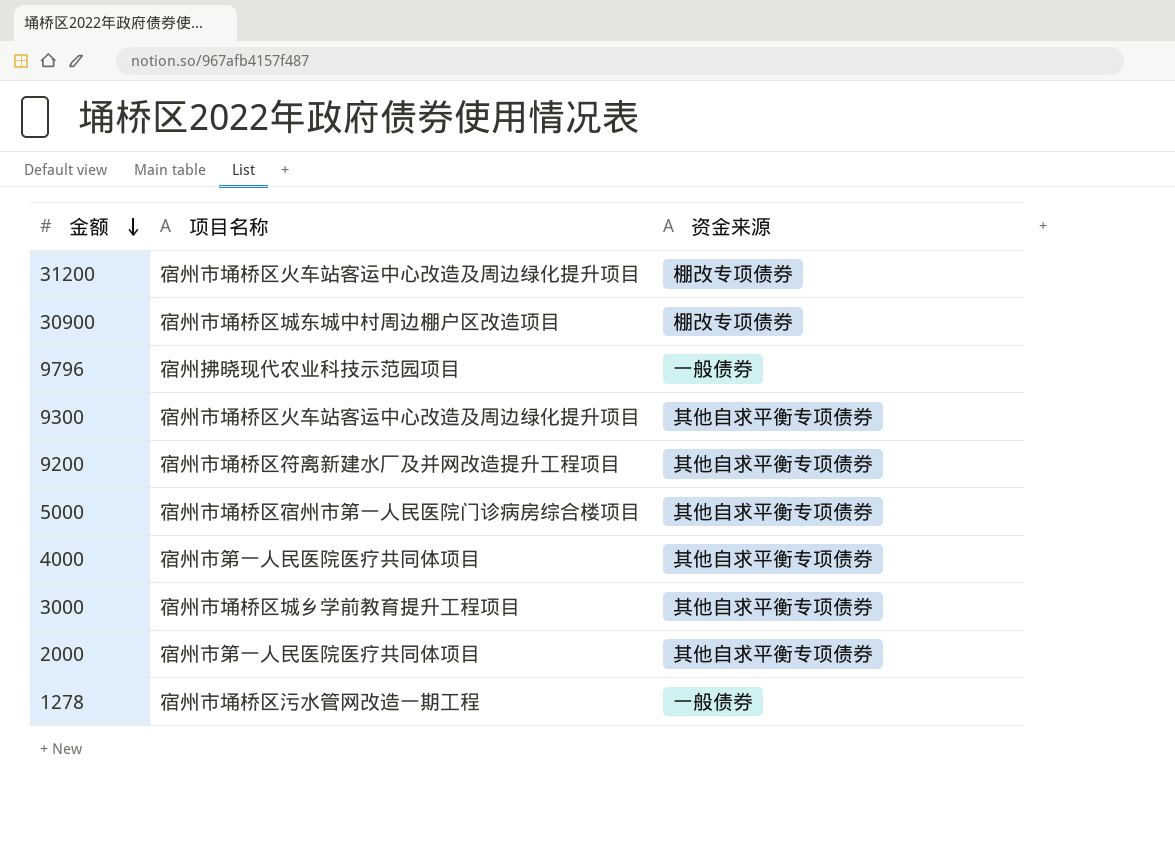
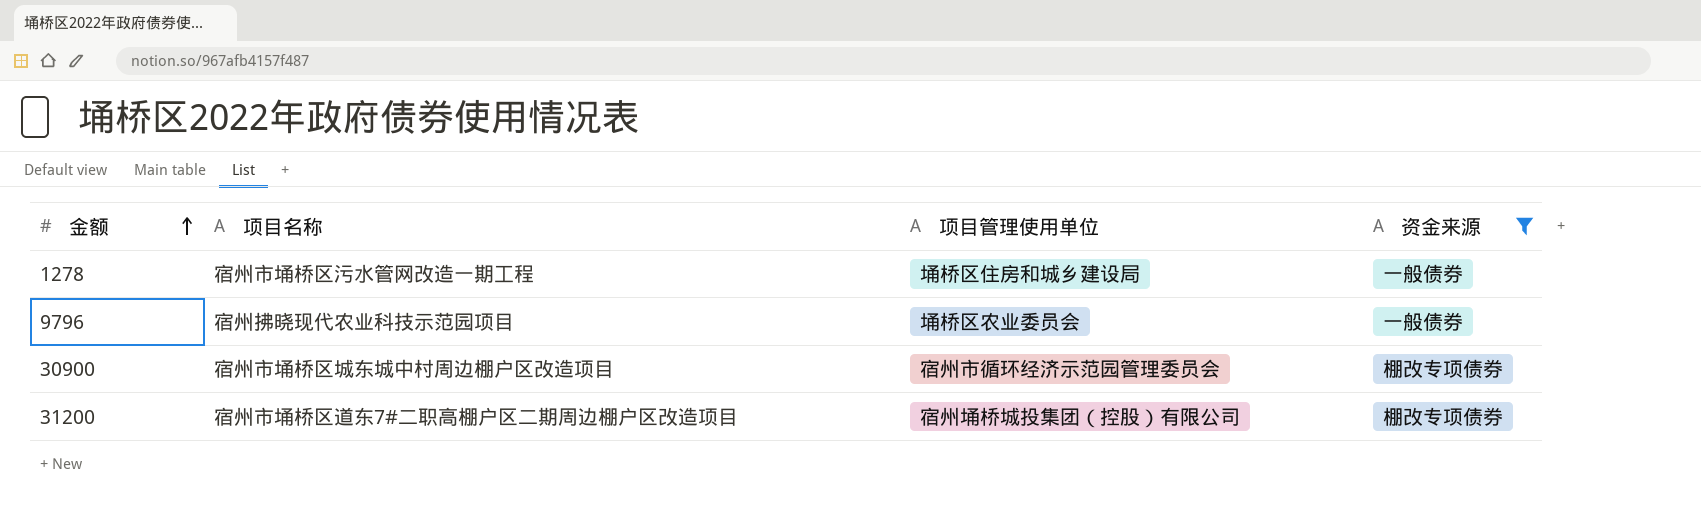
filter: none -> 资金来源 != 其他自求平衡专项债券
row order: 金额 descending -> 金额 ascending
column 项目管理使用单位 | position: none -> 3
31200 | 项目名称: 宿州市埇桥区火车站客运中心改造及周边绿化提升项目 -> 宿州市埇桥区道东7#二职高棚户区二期周边棚户区改造项目

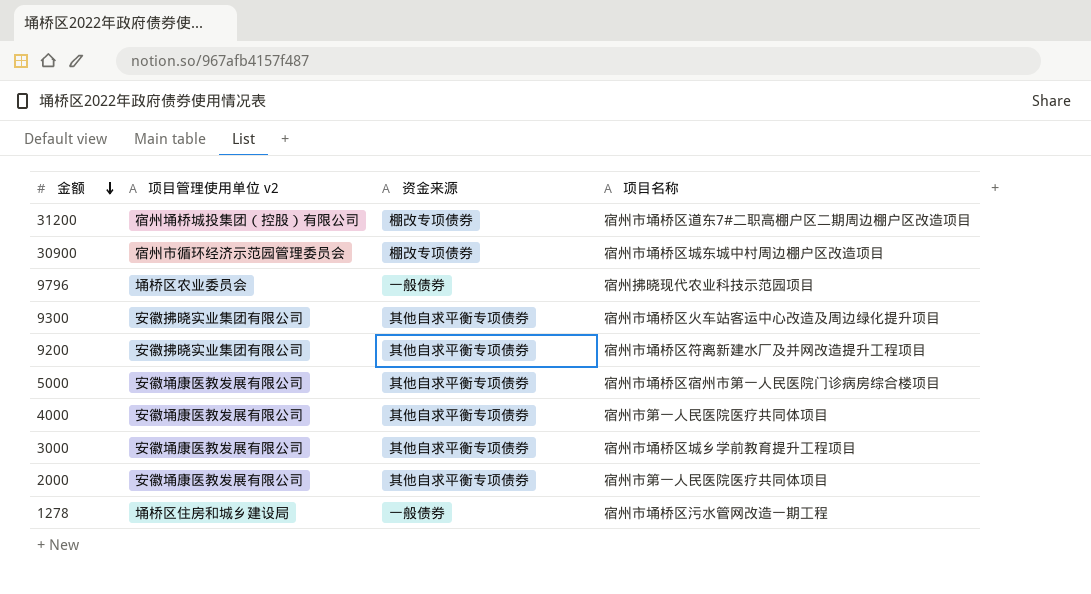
filter: 资金来源 != 其他自求平衡专项债券 -> none
row order: 金额 ascending -> 金额 descending
column name: 项目管理使用单位 -> 项目管理使用单位 v2
column 项目名称 | position: 2 -> 4

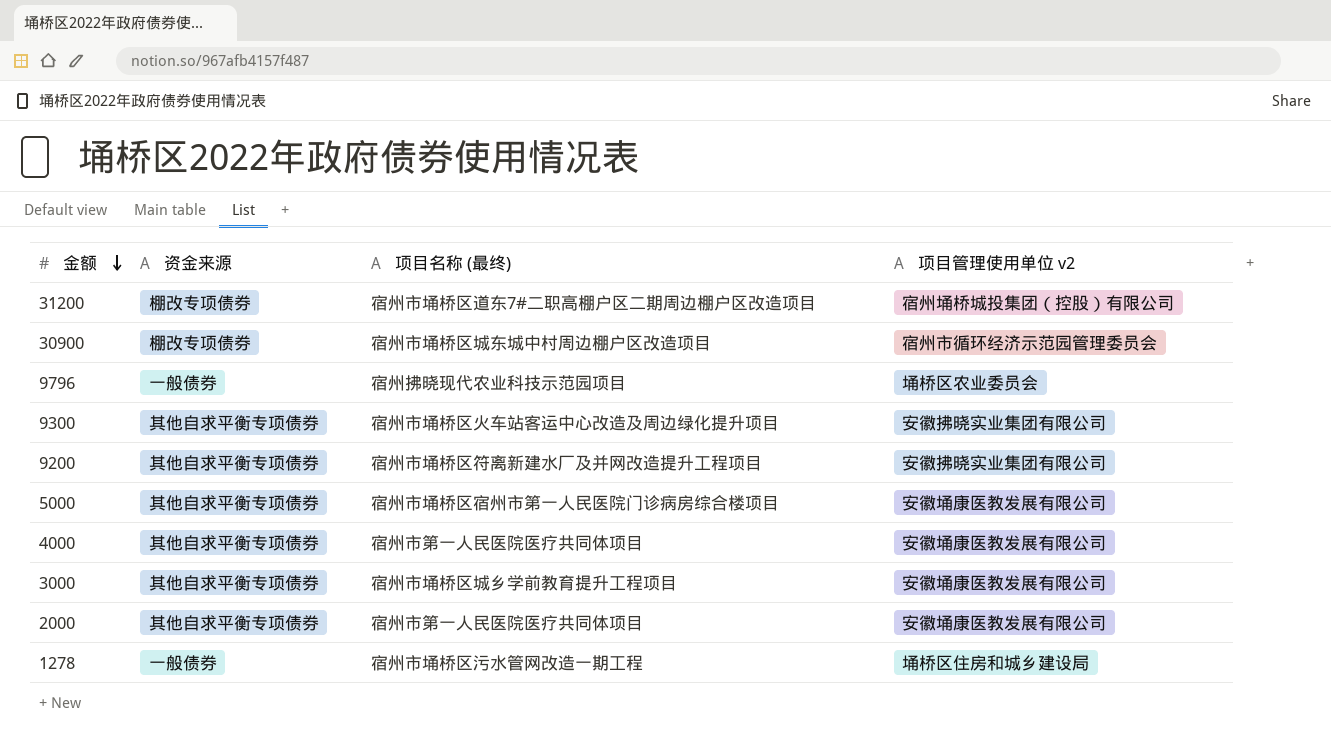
column name: 项目名称 -> 项目名称 (最终)
column 项目管理使用单位 v2 | position: 2 -> 4

